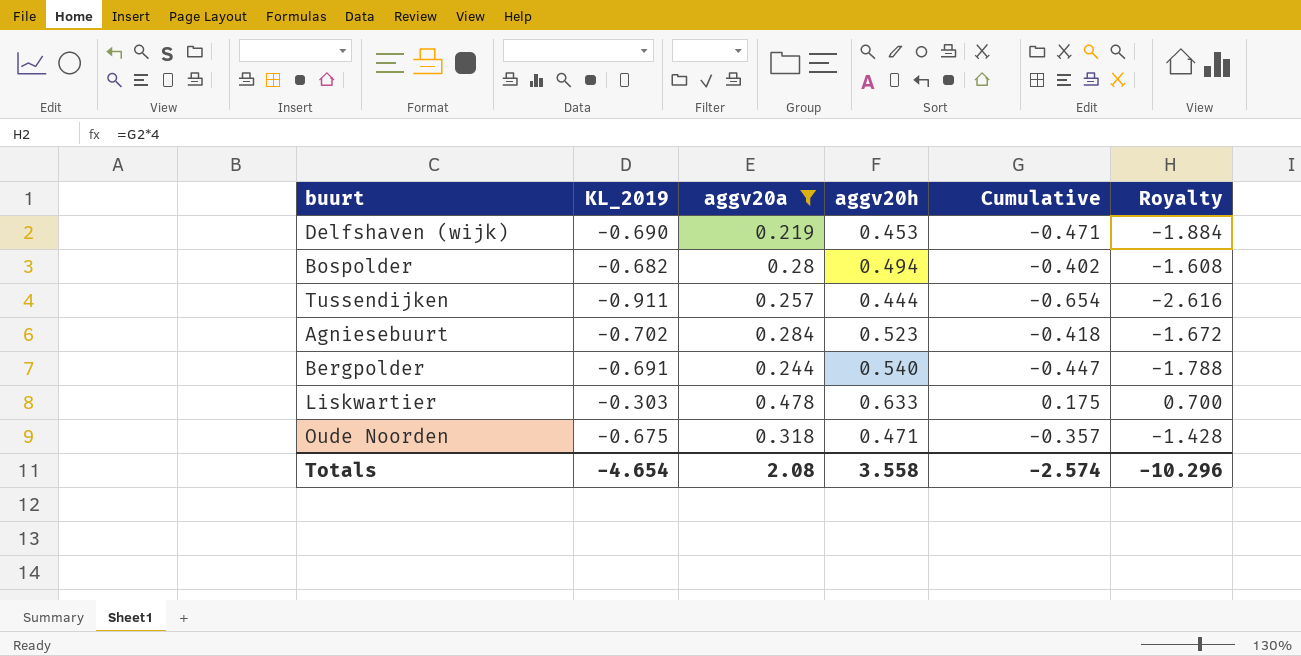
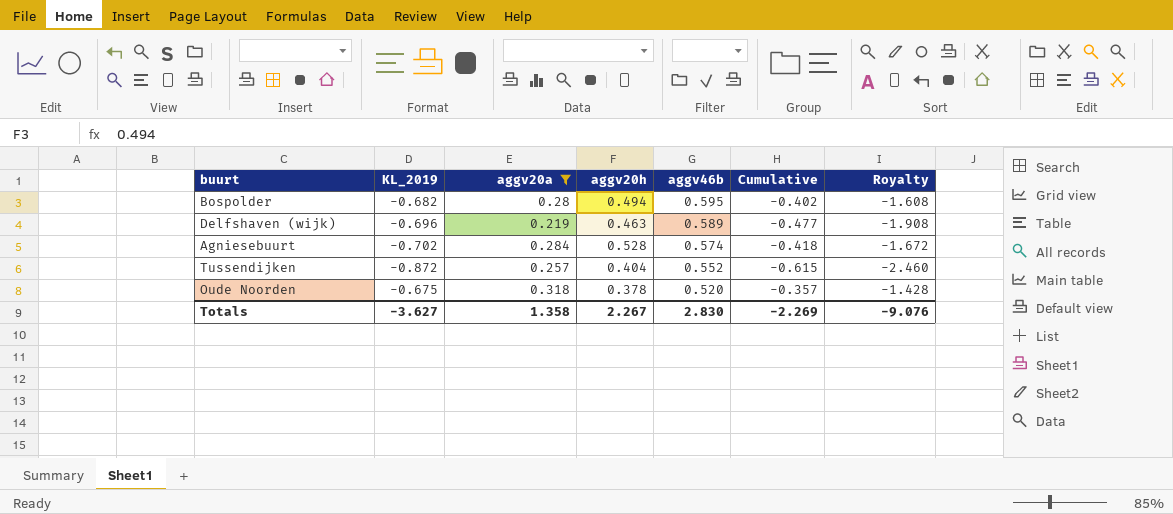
row order: none -> aggv46b descending
column aggv46b | position: none -> 5
row Bergpolder: -0.691 | 0.244 | 0.540 | -0.447 | -1.788 -> none
row Liskwartier: -0.303 | 0.478 | 0.633 | 0.175 | 0.700 -> none
Delfshaven (wijk) | KL_2019: -0.690 -> -0.696
Delfshaven (wijk) | aggv20h: 0.453 -> 0.463
Delfshaven (wijk) | Cumulative: -0.471 -> -0.477
Delfshaven (wijk) | Royalty: -1.884 -> -1.908
Agniesebuurt | aggv20h: 0.523 -> 0.528
Tussendijken | KL_2019: -0.911 -> -0.872
Tussendijken | aggv20h: 0.444 -> 0.404
Tussendijken | Cumulative: -0.654 -> -0.615
Tussendijken | Royalty: -2.616 -> -2.460
Oude Noorden | aggv20h: 0.471 -> 0.378
Totals | KL_2019: -4.654 -> -3.627
Totals | aggv20a: 2.08 -> 1.358
Totals | aggv20h: 3.558 -> 2.267
Totals | Cumulative: -2.574 -> -2.269
Totals | Royalty: -10.296 -> -9.076

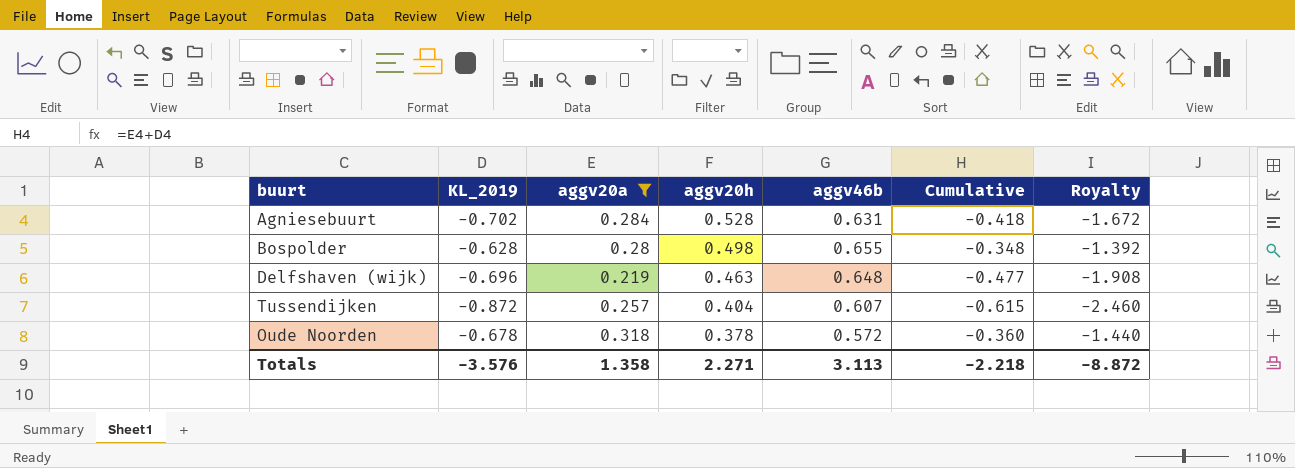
row order: aggv46b descending -> aggv20h descending
Agniesebuurt | aggv46b: 0.574 -> 0.631
Bospolder | KL_2019: -0.682 -> -0.628
Bospolder | aggv20h: 0.494 -> 0.498
Bospolder | aggv46b: 0.595 -> 0.655
Bospolder | Cumulative: -0.402 -> -0.348
Bospolder | Royalty: -1.608 -> -1.392
Delfshaven (wijk) | aggv46b: 0.589 -> 0.648
Tussendijken | aggv46b: 0.552 -> 0.607
Oude Noorden | KL_2019: -0.675 -> -0.678
Oude Noorden | aggv46b: 0.520 -> 0.572
Oude Noorden | Cumulative: -0.357 -> -0.360
Oude Noorden | Royalty: -1.428 -> -1.440
Totals | KL_2019: -3.627 -> -3.576
Totals | aggv20h: 2.267 -> 2.271
Totals | aggv46b: 2.830 -> 3.113
Totals | Cumulative: -2.269 -> -2.218
Totals | Royalty: -9.076 -> -8.872

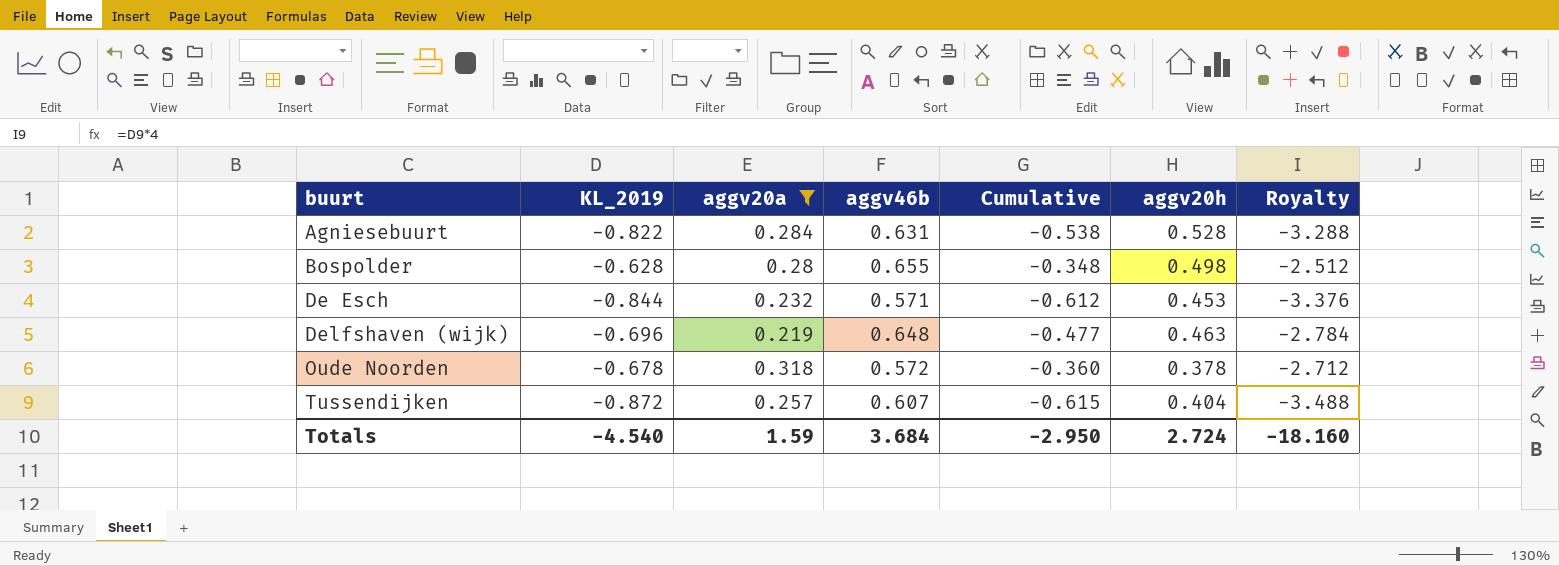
row order: aggv20h descending -> buurt ascending
column aggv20h | position: 4 -> 6
column Royalty | formula: [Cumulative] * 4 -> [KL_2019] * 4
Agniesebuurt | KL_2019: -0.702 -> -0.822
Agniesebuurt | Cumulative: -0.418 -> -0.538
row De Esch: none -> -0.844 | 0.232 | 0.571 | -0.612 | 0.453 | -3.376
Totals | KL_2019: -3.576 -> -4.540
Totals | aggv20a: 1.358 -> 1.59
Totals | aggv46b: 3.113 -> 3.684
Totals | Cumulative: -2.218 -> -2.950
Totals | aggv20h: 2.271 -> 2.724
Totals | Royalty: -8.872 -> -18.160

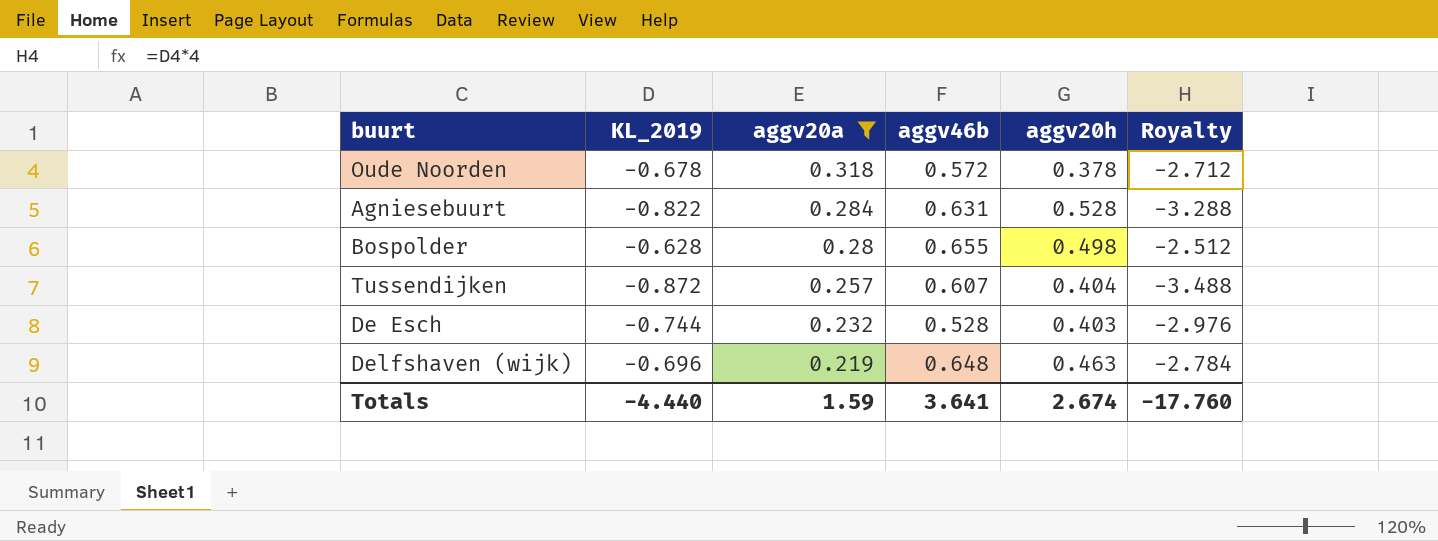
row order: buurt ascending -> aggv20a descending
column Cumulative | formula: [KL_2019] + [aggv20a] -> none
De Esch | KL_2019: -0.844 -> -0.744
De Esch | aggv46b: 0.571 -> 0.528
De Esch | aggv20h: 0.453 -> 0.403
De Esch | Royalty: -3.376 -> -2.976
Totals | KL_2019: -4.540 -> -4.440
Totals | aggv46b: 3.684 -> 3.641
Totals | aggv20h: 2.724 -> 2.674
Totals | Royalty: -18.160 -> -17.760

